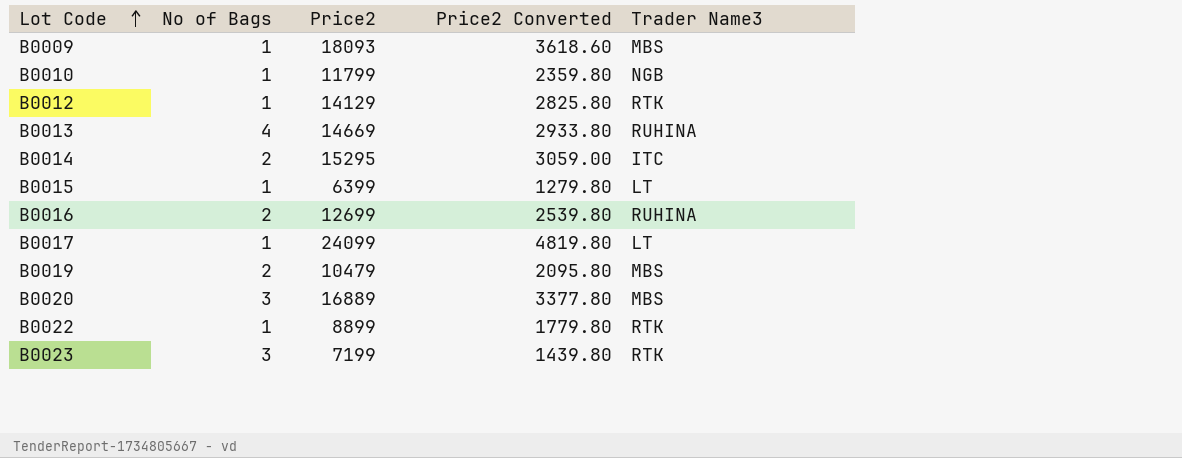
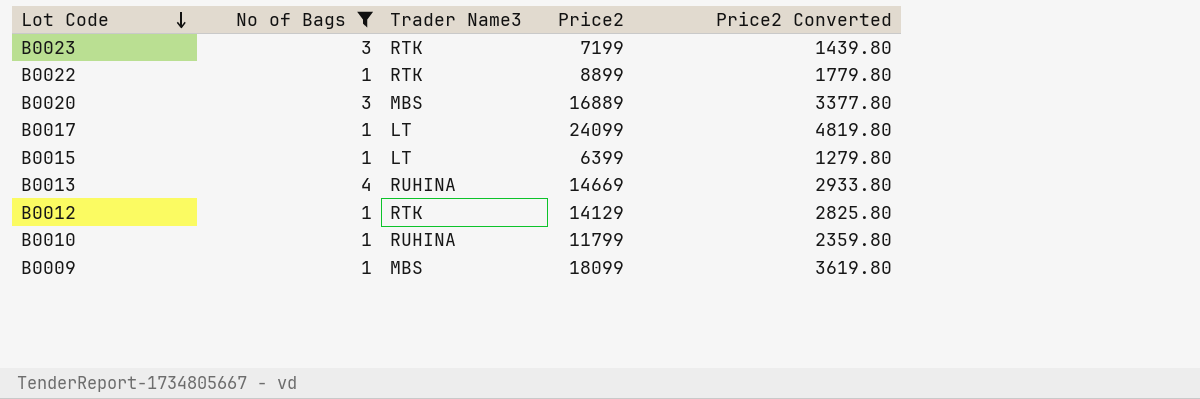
filter: none -> No of Bags != 2
row order: Lot Code ascending -> Lot Code descending
column Trader Name3 | position: 5 -> 3
B0010 | Trader Name3: NGB -> RUHINA
B0009 | Price2: 18093 -> 18099
B0009 | Price2 Converted: 3618.60 -> 3619.80

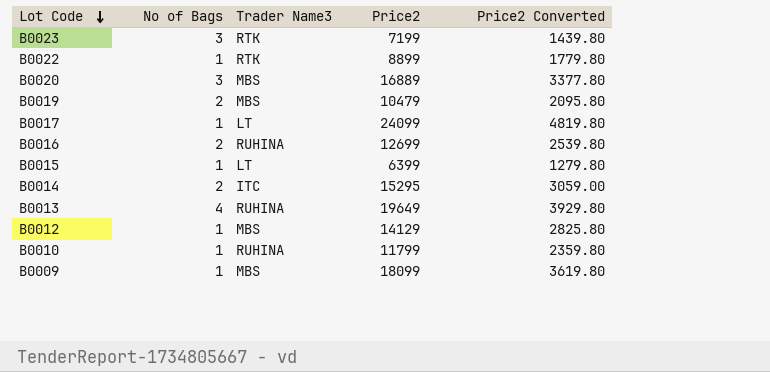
filter: No of Bags != 2 -> none
B0013 | Price2: 14669 -> 19649
B0013 | Price2 Converted: 2933.80 -> 3929.80
B0012 | Trader Name3: RTK -> MBS

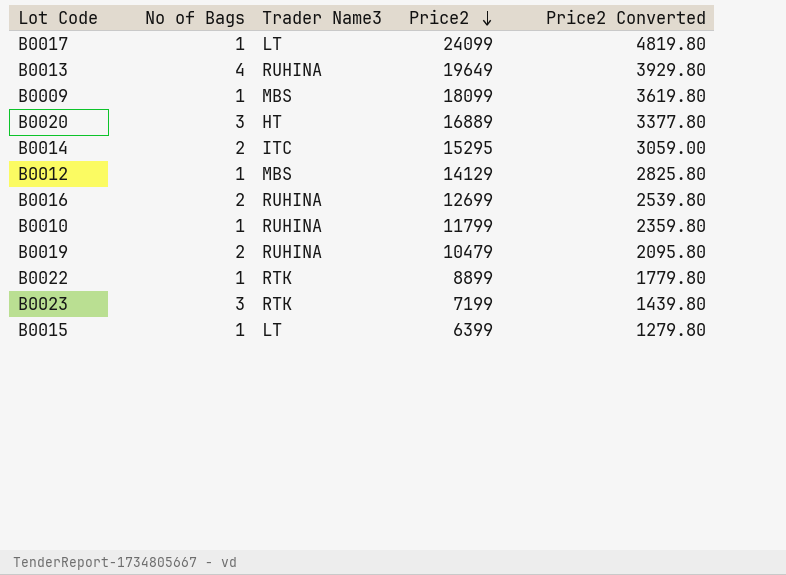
row order: Lot Code descending -> Price2 descending
B0020 | Trader Name3: MBS -> HT
B0019 | Trader Name3: MBS -> RUHINA

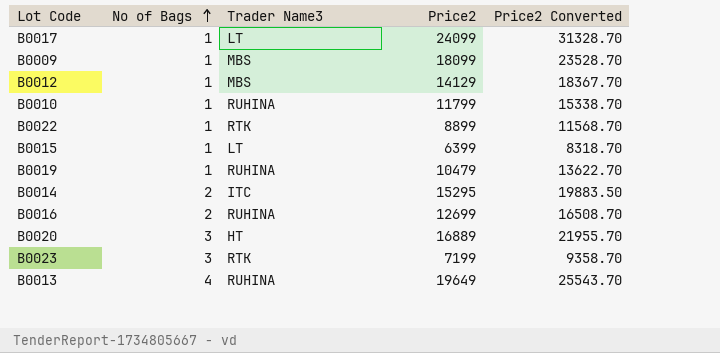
row order: Price2 descending -> No of Bags ascending
column Price2 Converted | formula: [Price2] * 0.2 -> [Price2] * 1.3
B0019 | No of Bags: 2 -> 1

